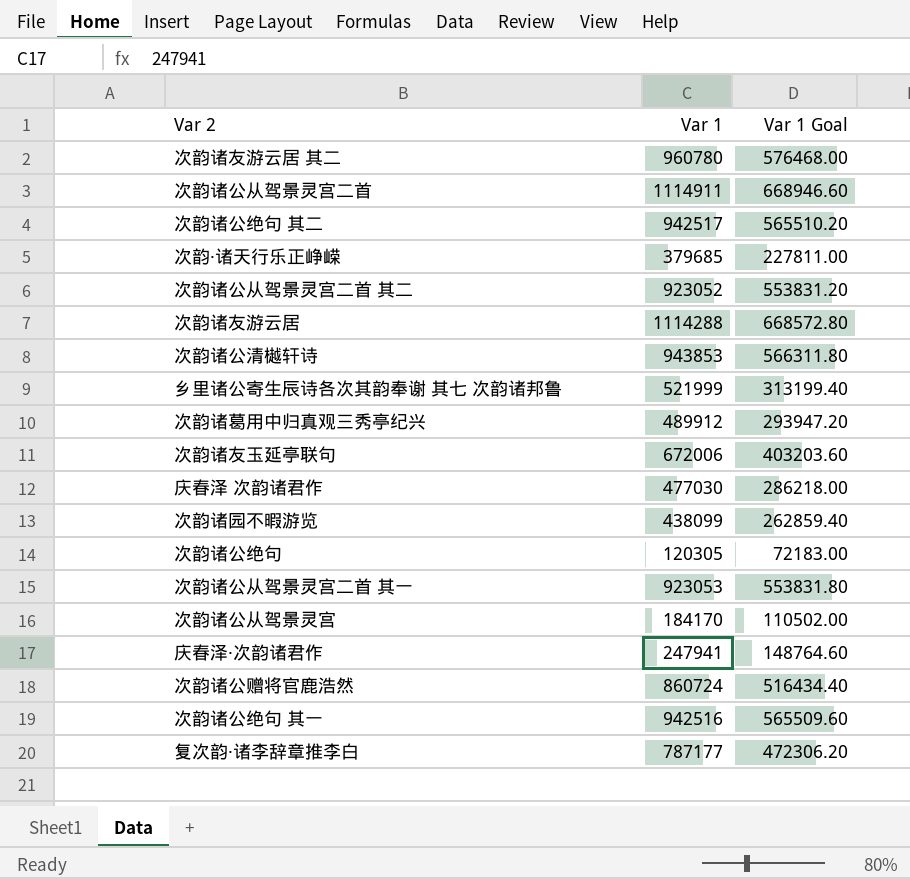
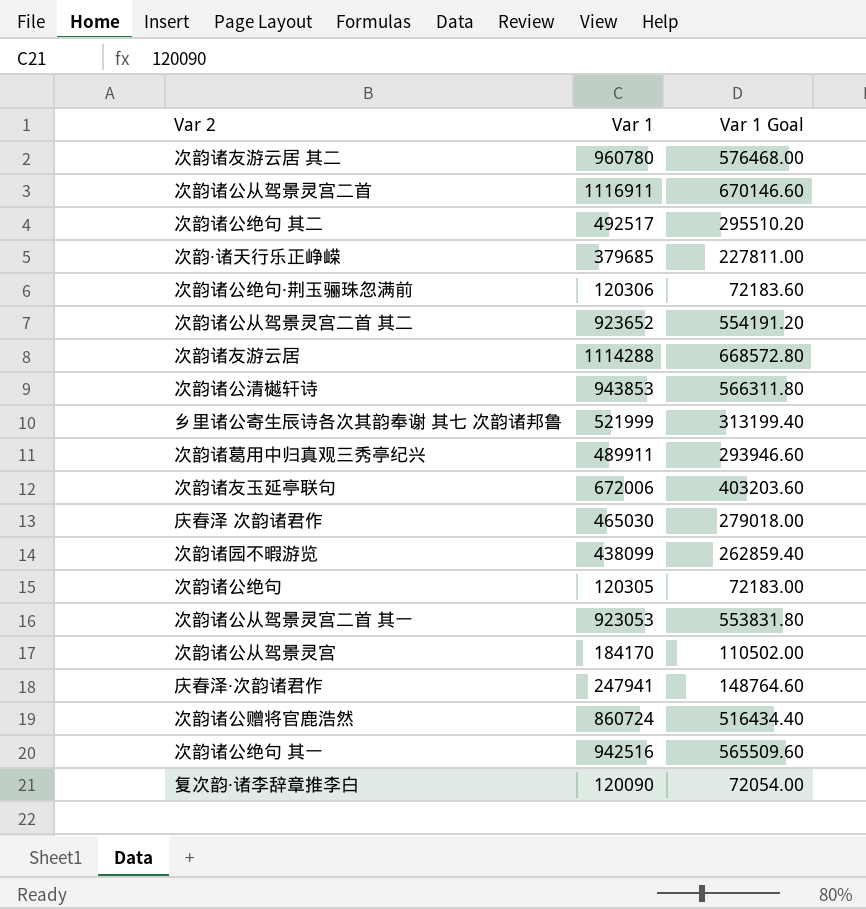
次韵诸公从驾景灵宫二首 | Var 1: 1114911 -> 1116911
次韵诸公从驾景灵宫二首 | Var 1 Goal: 668946.60 -> 670146.60
次韵诸公绝句 其二 | Var 1: 942517 -> 492517
次韵诸公绝句 其二 | Var 1 Goal: 565510.20 -> 295510.20
row 次韵诸公绝句·荆玉骊珠忽满前: none -> 120306 | 72183.60
次韵诸公从驾景灵宫二首 其二 | Var 1: 923052 -> 923652
次韵诸公从驾景灵宫二首 其二 | Var 1 Goal: 553831.20 -> 554191.20
次韵诸葛用中归真观三秀亭纪兴 | Var 1: 489912 -> 489911
次韵诸葛用中归真观三秀亭纪兴 | Var 1 Goal: 293947.20 -> 293946.60
庆春泽 次韵诸君作 | Var 1: 477030 -> 465030
庆春泽 次韵诸君作 | Var 1 Goal: 286218.00 -> 279018.00
复次韵·诸李辞章推李白 | Var 1: 787177 -> 120090
复次韵·诸李辞章推李白 | Var 1 Goal: 472306.20 -> 72054.00

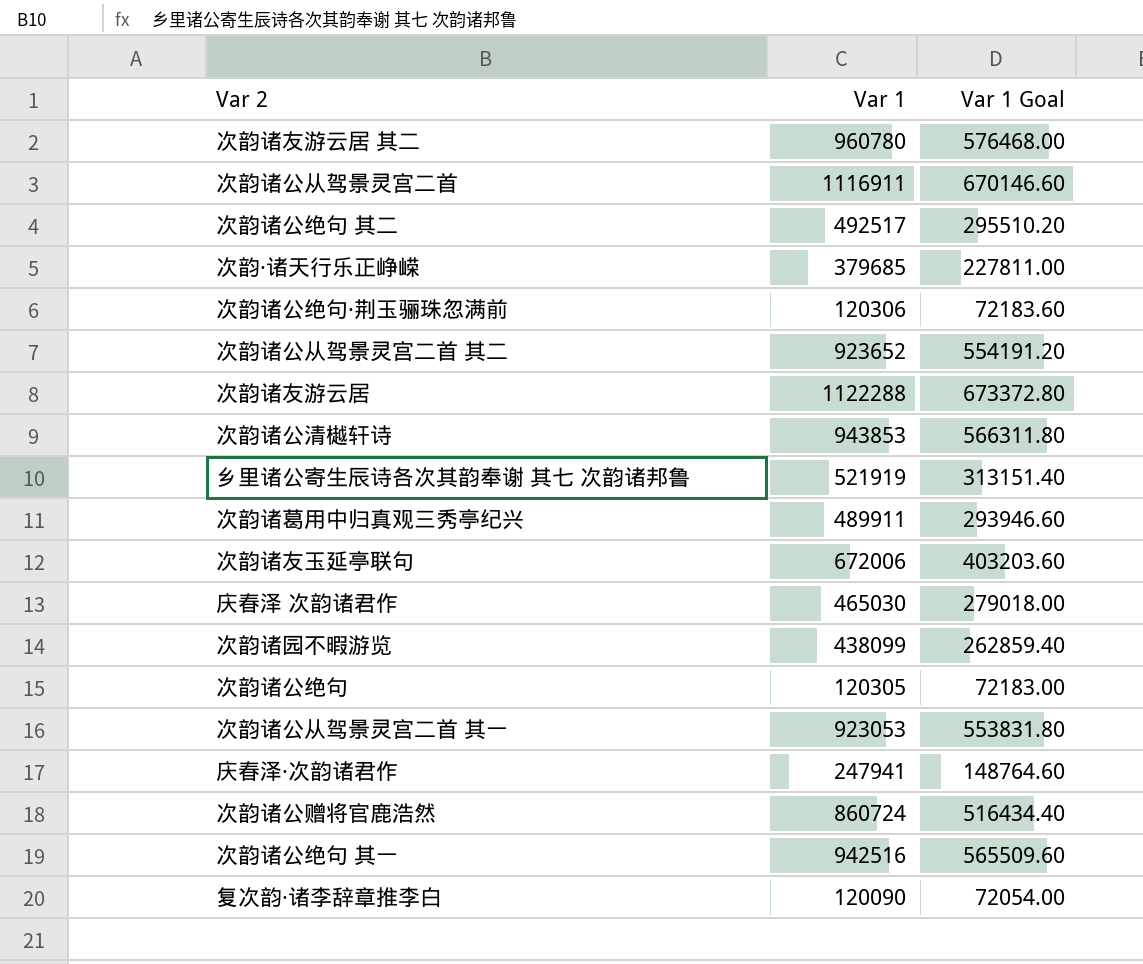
row 次韵诸公从驾景灵宫: 184170 | 110502.00 -> none
次韵诸友游云居 | Var 1: 1114288 -> 1122288
次韵诸友游云居 | Var 1 Goal: 668572.80 -> 673372.80
乡里诸公寄生辰诗各次其韵奉谢 其七 次韵诸邦鲁 | Var 1: 521999 -> 521919
乡里诸公寄生辰诗各次其韵奉谢 其七 次韵诸邦鲁 | Var 1 Goal: 313199.40 -> 313151.40

